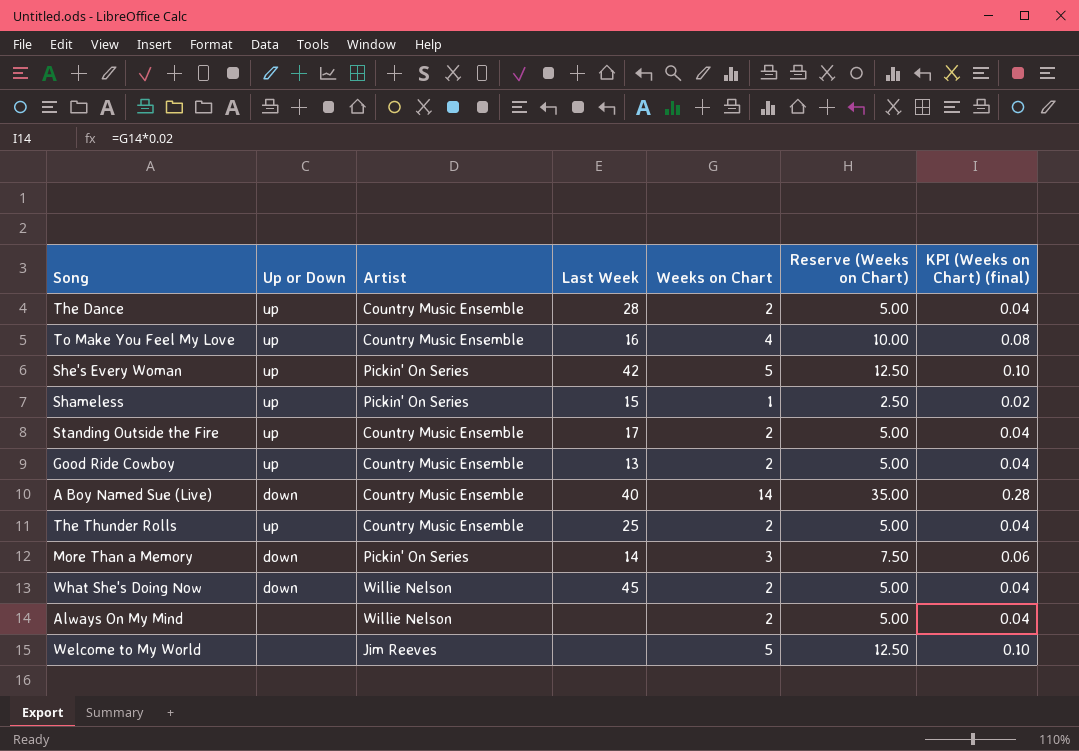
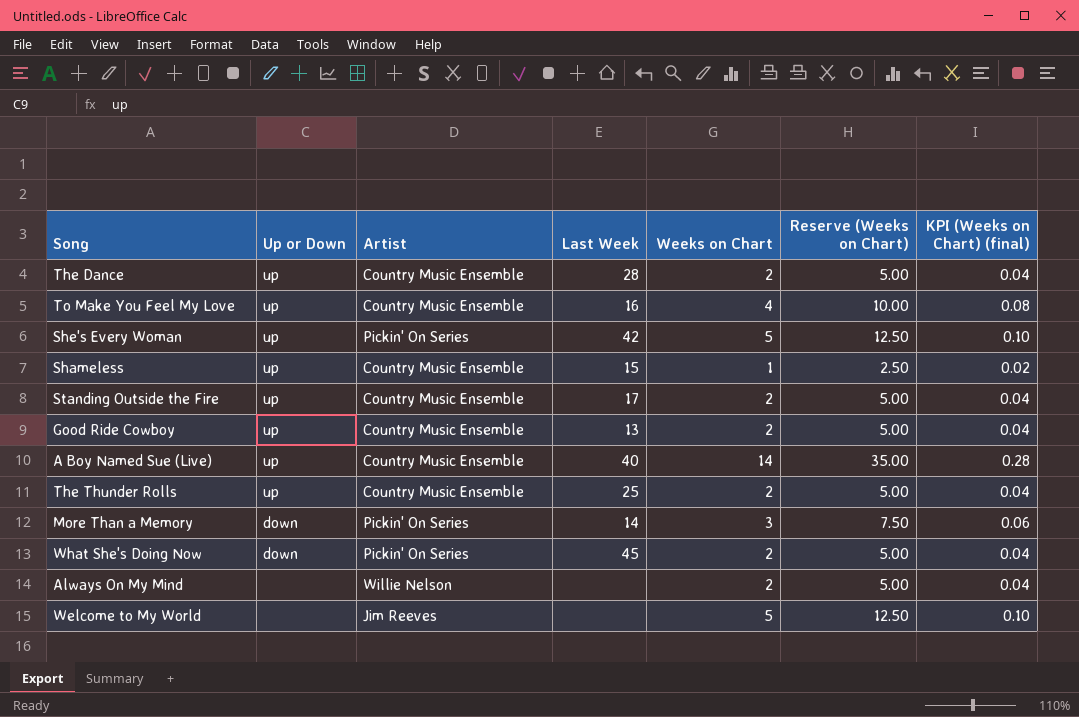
Shameless | Artist: Pickin' On Series -> Country Music Ensemble
A Boy Named Sue (Live) | Up or Down: down -> up
What She's Doing Now | Artist: Willie Nelson -> Pickin' On Series

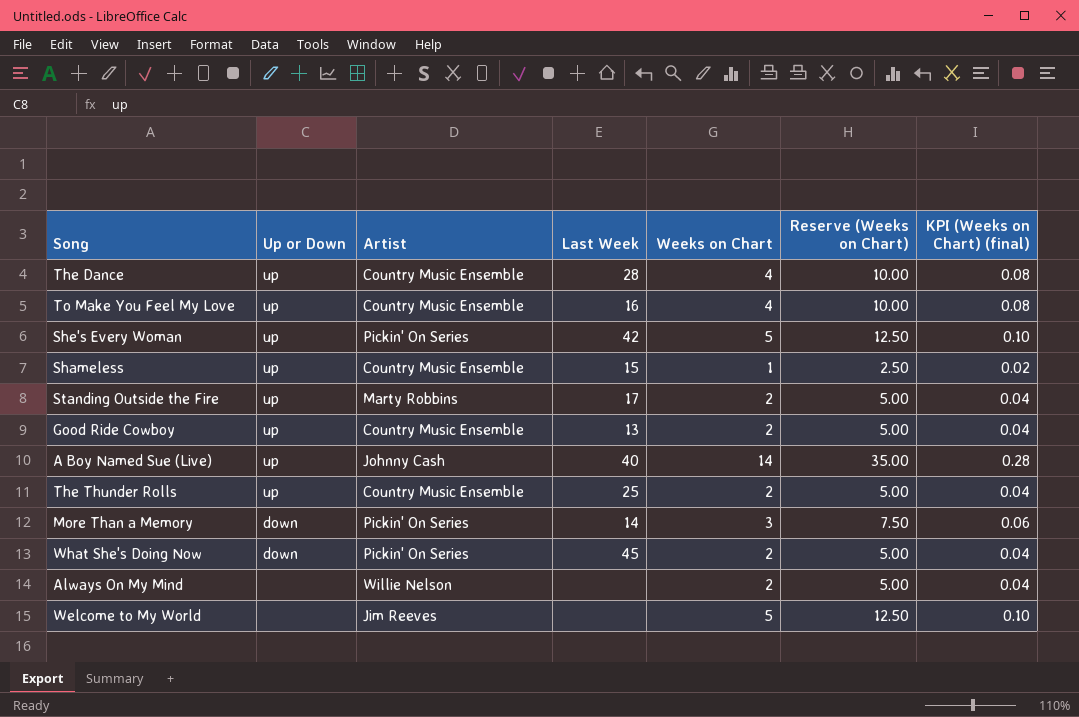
The Dance | Weeks on Chart: 2 -> 4
The Dance | Reserve (Weeks on Chart): 5.00 -> 10.00
The Dance | KPI (Weeks on Chart) (final): 0.04 -> 0.08
Standing Outside the Fire | Artist: Country Music Ensemble -> Marty Robbins
A Boy Named Sue (Live) | Artist: Country Music Ensemble -> Johnny Cash

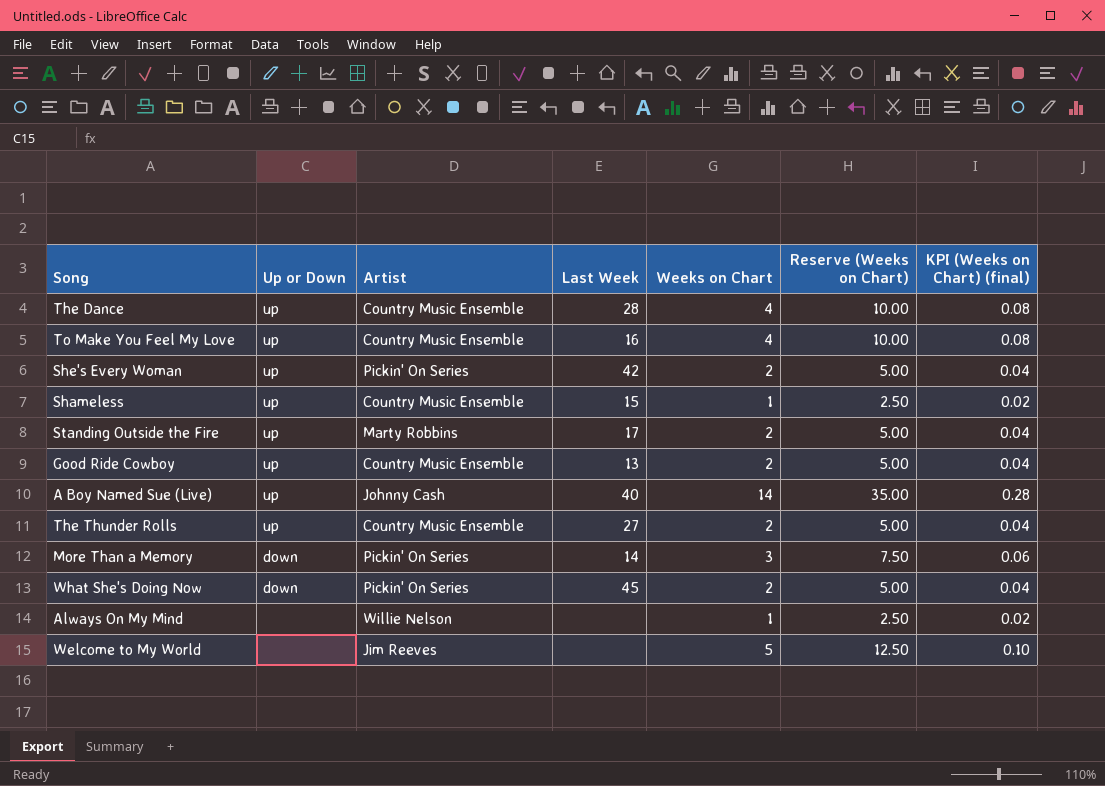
She's Every Woman | Weeks on Chart: 5 -> 2
She's Every Woman | Reserve (Weeks on Chart): 12.50 -> 5.00
She's Every Woman | KPI (Weeks on Chart) (final): 0.10 -> 0.04
The Thunder Rolls | Last Week: 25 -> 27
Always On My Mind | Weeks on Chart: 2 -> 1
Always On My Mind | Reserve (Weeks on Chart): 5.00 -> 2.50
Always On My Mind | KPI (Weeks on Chart) (final): 0.04 -> 0.02

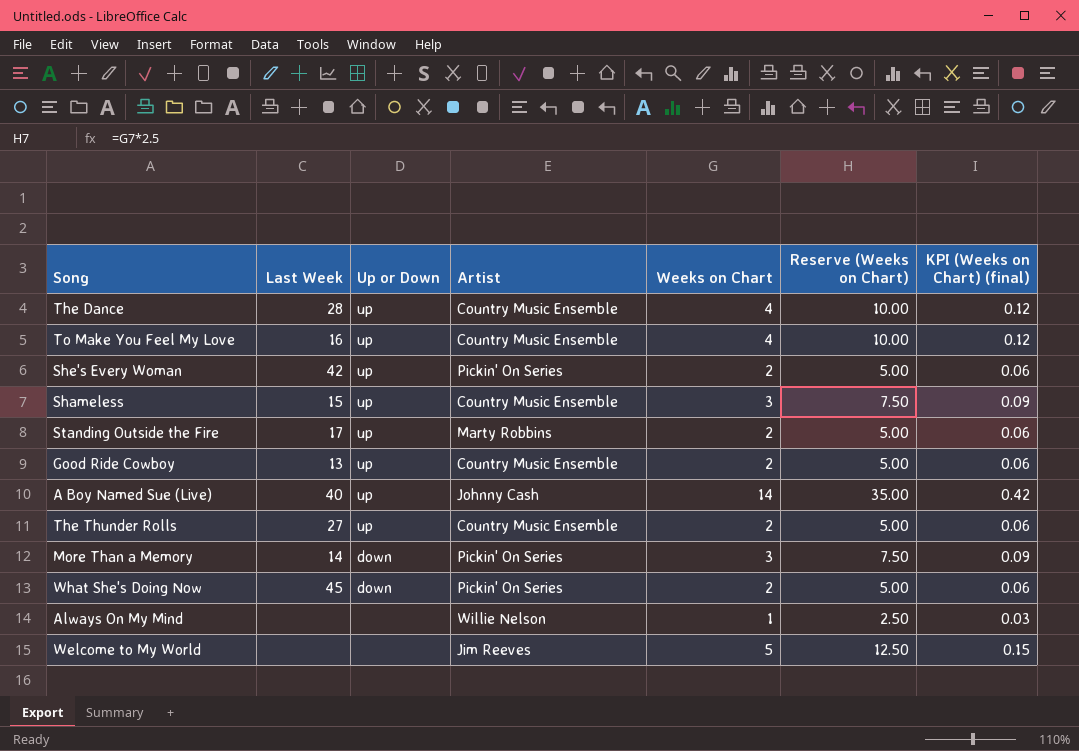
column Last Week | position: 4 -> 2
column KPI (Weeks on Chart) (final) | formula: [Weeks on Chart] * 0.02 -> [Weeks on Chart] * 0.03
Shameless | Weeks on Chart: 1 -> 3
Shameless | Reserve (Weeks on Chart): 2.50 -> 7.50

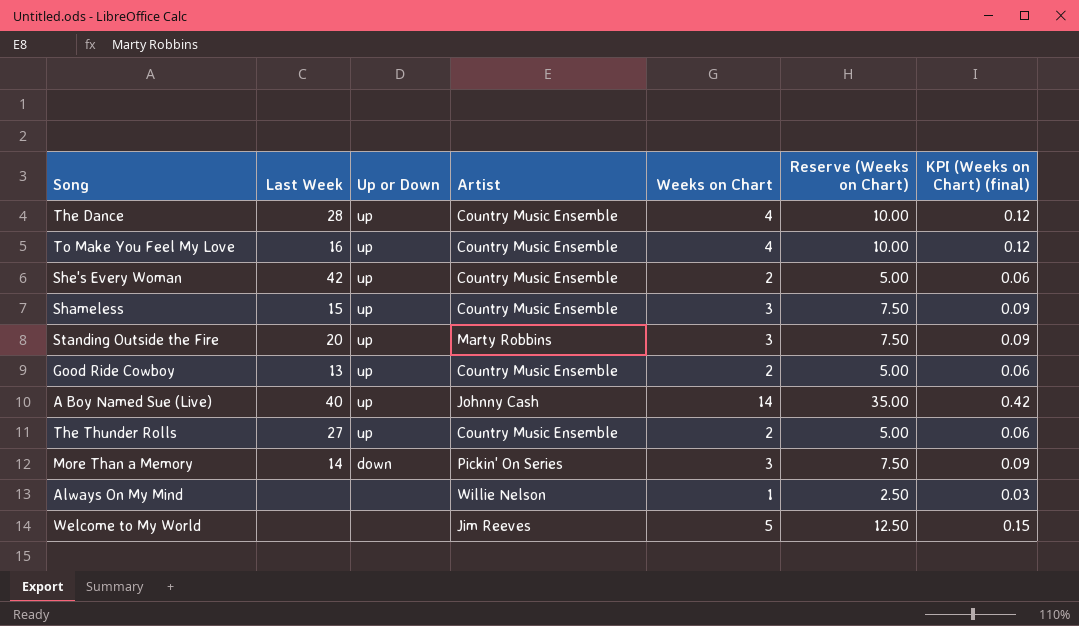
row What She's Doing Now: 45 | down | Pickin' On Series | 2 | 5.00 | 0.06 -> none
She's Every Woman | Artist: Pickin' On Series -> Country Music Ensemble
Standing Outside the Fire | Last Week: 17 -> 20
Standing Outside the Fire | Weeks on Chart: 2 -> 3
Standing Outside the Fire | Reserve (Weeks on Chart): 5.00 -> 7.50
Standing Outside the Fire | KPI (Weeks on Chart) (final): 0.06 -> 0.09

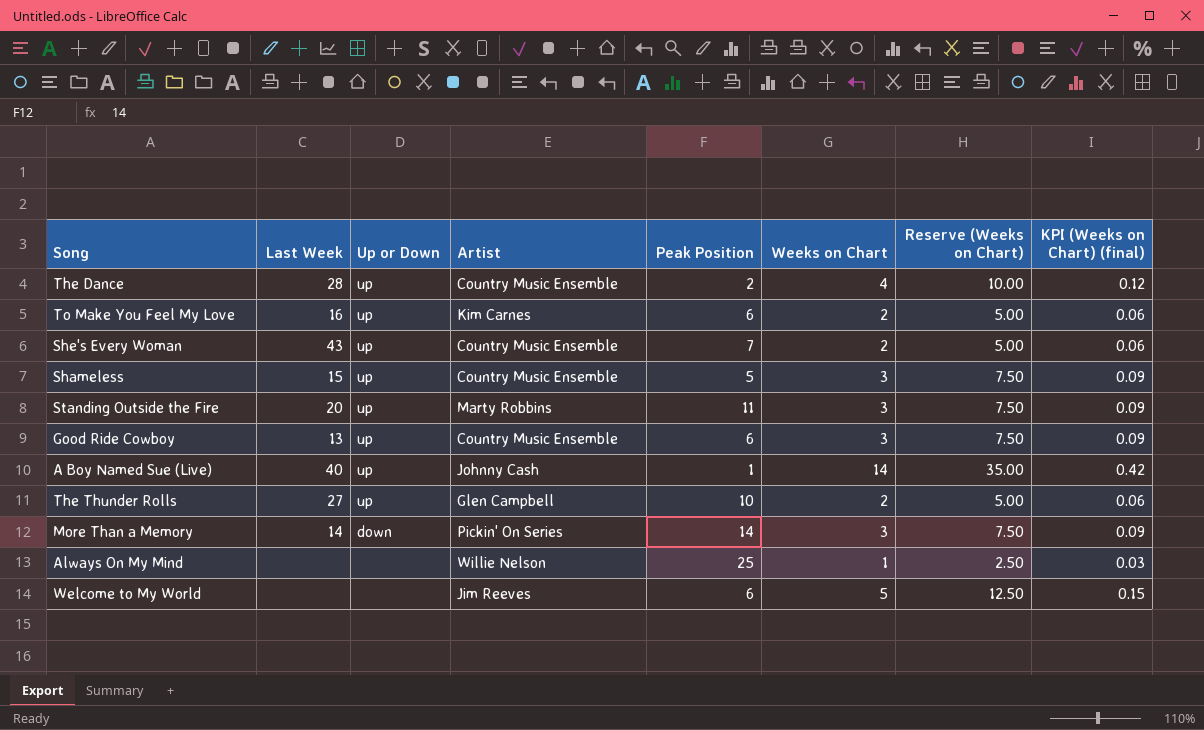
column Peak Position | position: none -> 5
To Make You Feel My Love | Artist: Country Music Ensemble -> Kim Carnes
To Make You Feel My Love | Weeks on Chart: 4 -> 2
To Make You Feel My Love | Reserve (Weeks on Chart): 10.00 -> 5.00
To Make You Feel My Love | KPI (Weeks on Chart) (final): 0.12 -> 0.06
She's Every Woman | Last Week: 42 -> 43
Good Ride Cowboy | Weeks on Chart: 2 -> 3
Good Ride Cowboy | Reserve (Weeks on Chart): 5.00 -> 7.50
Good Ride Cowboy | KPI (Weeks on Chart) (final): 0.06 -> 0.09
The Thunder Rolls | Artist: Country Music Ensemble -> Glen Campbell

